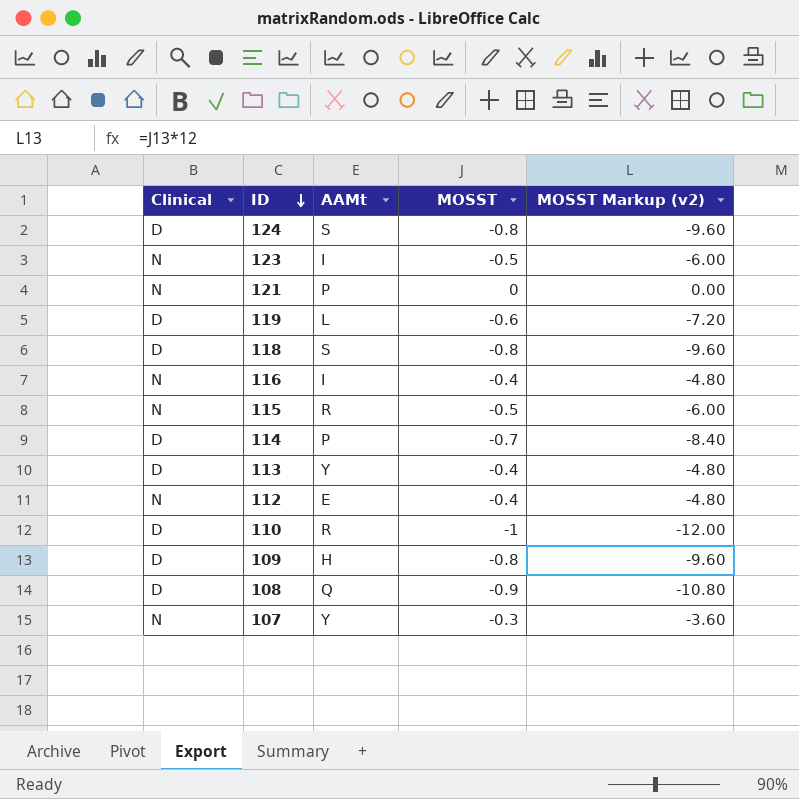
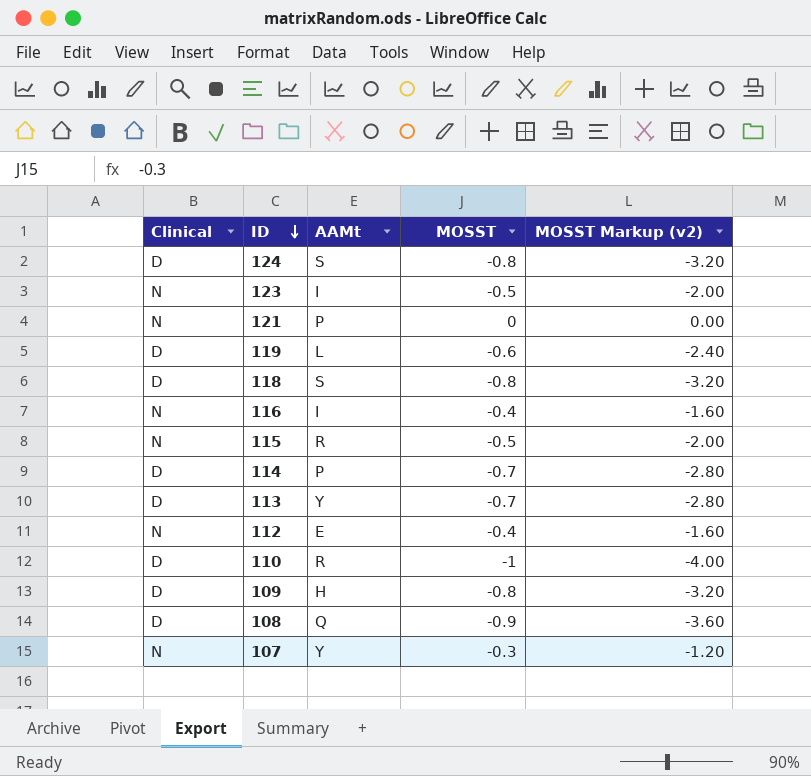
column MOSST Markup (v2) | formula: [MOSST] * 12 -> [MOSST] * 4
113 | MOSST: -0.4 -> -0.7

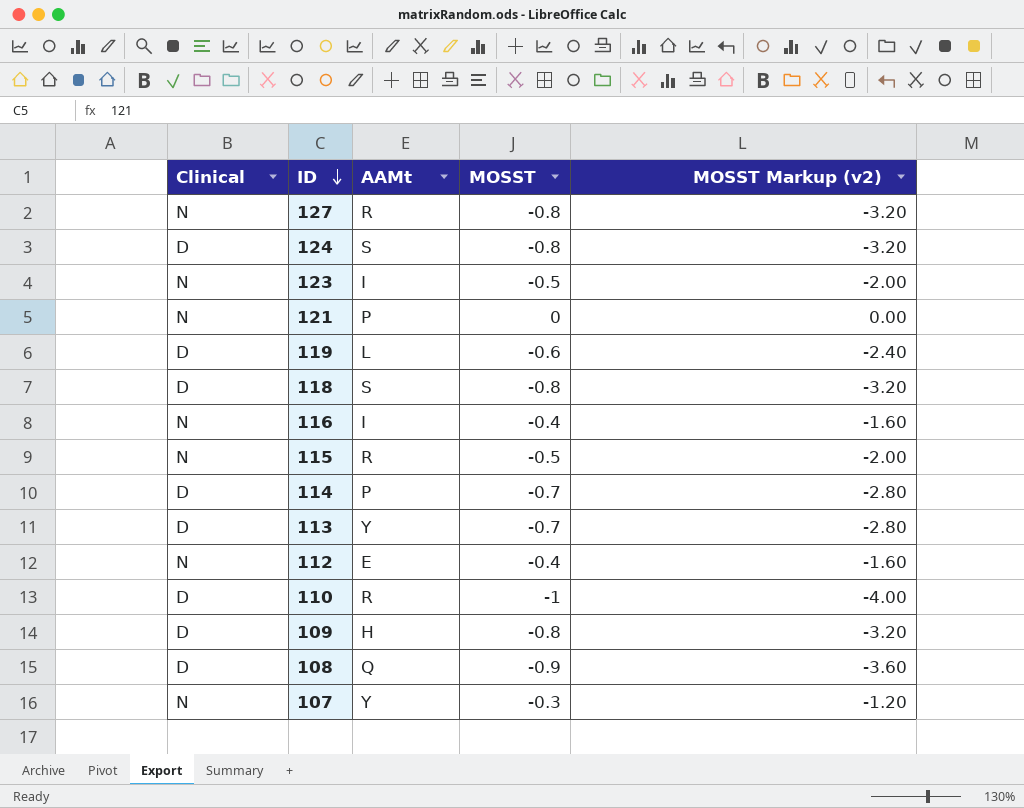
row 127: none -> N | R | -0.8 | -3.20

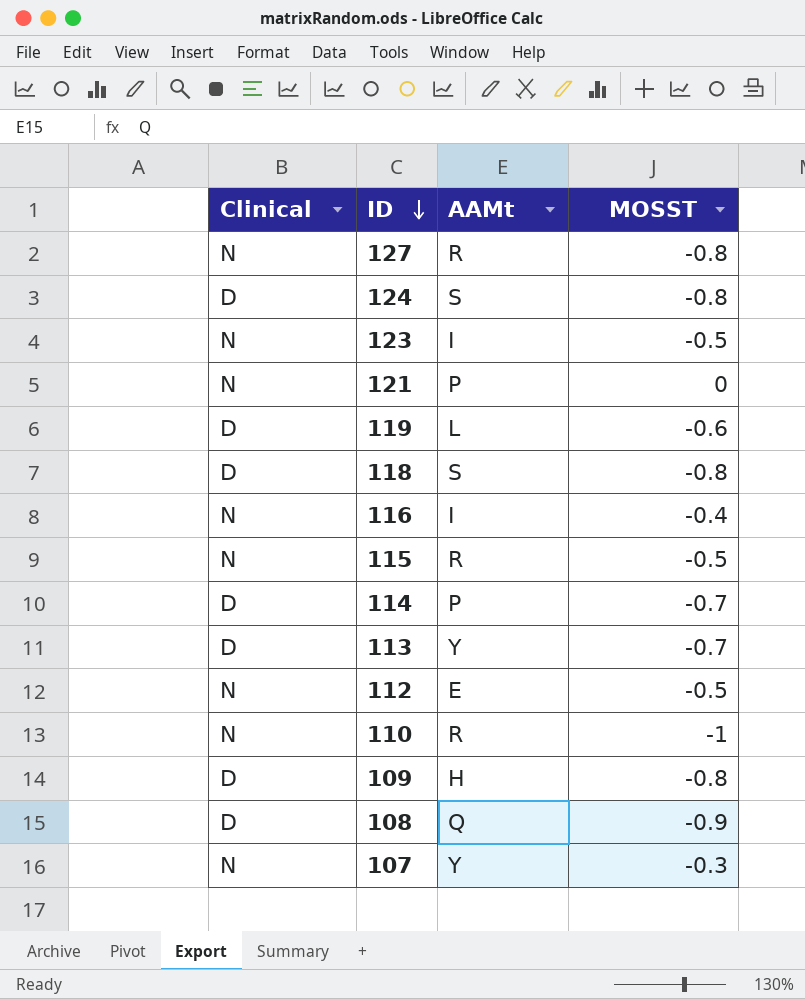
column MOSST Markup (v2) | formula: [MOSST] * 4 -> none
112 | MOSST: -0.4 -> -0.5
110 | Clinical: D -> N

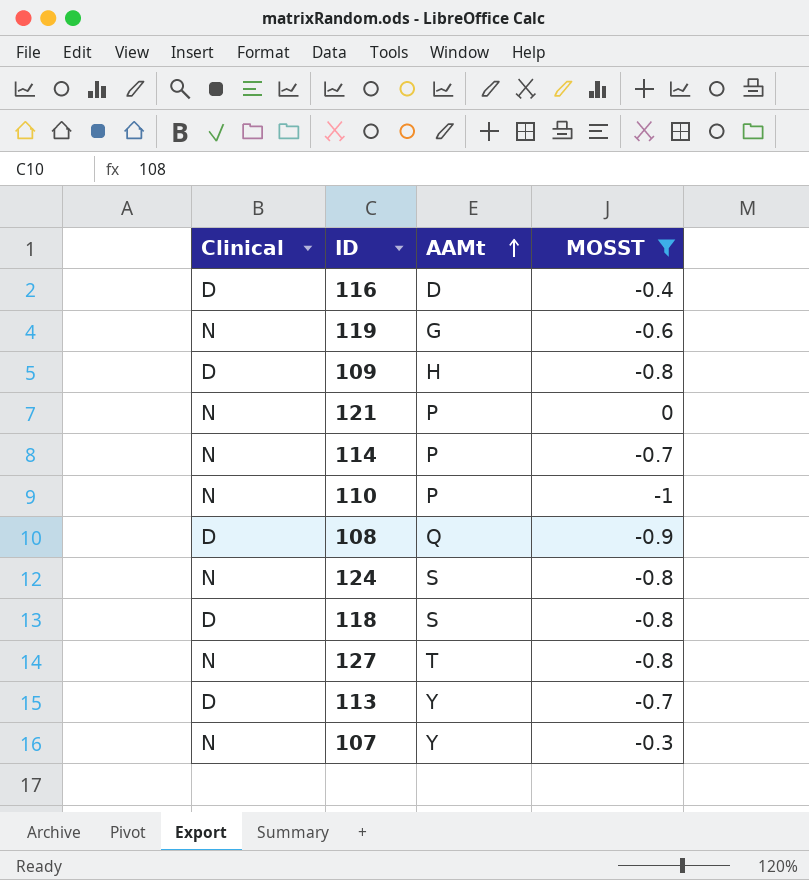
filter: none -> MOSST != -0.5
row order: ID descending -> AAMt ascending
116 | Clinical: N -> D
116 | AAMt: I -> D
119 | Clinical: D -> N
119 | AAMt: L -> G
114 | Clinical: D -> N
110 | AAMt: R -> P
124 | Clinical: D -> N
127 | AAMt: R -> T

